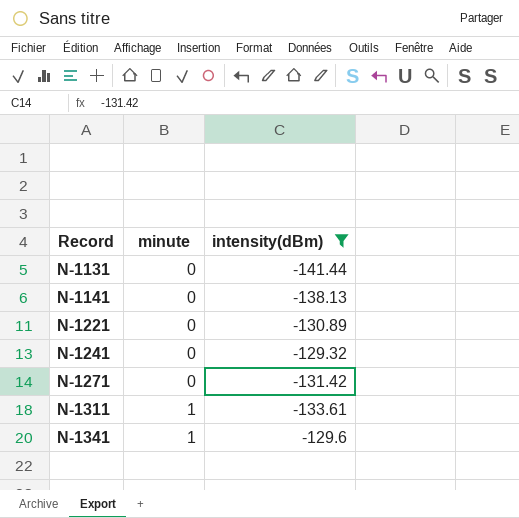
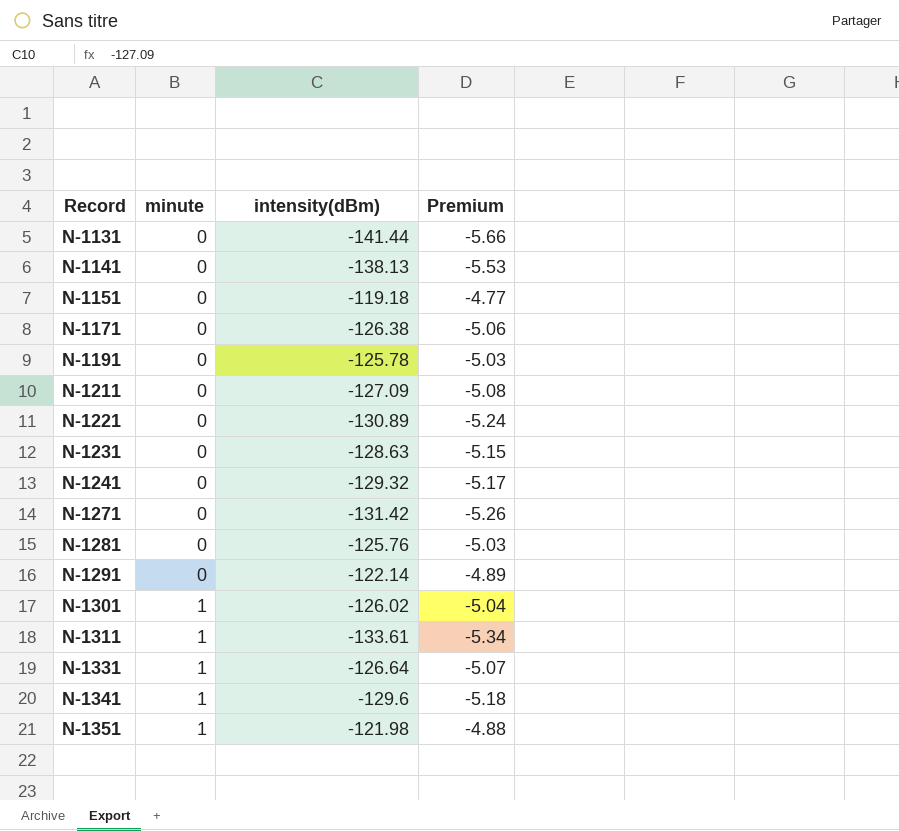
filter: intensity(dBm) <= -129.32 -> none
column Premium | formula: none -> [intensity(dBm)] * 0.04

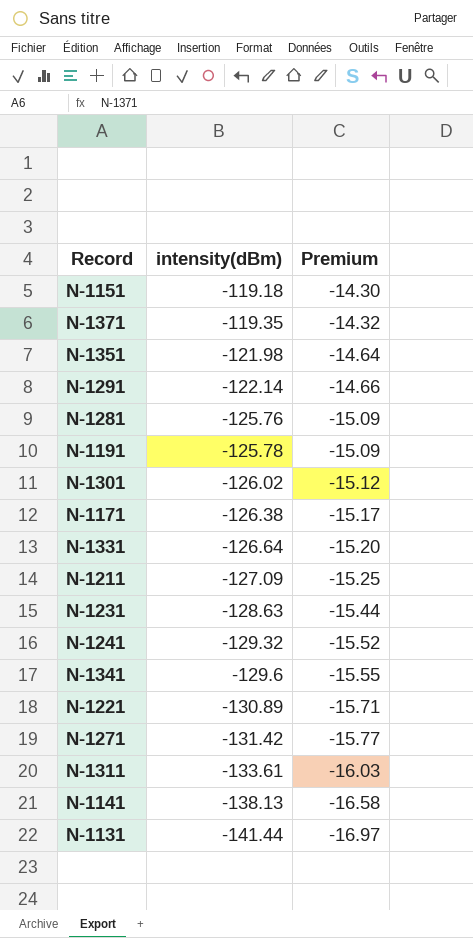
row order: Record ascending -> intensity(dBm) descending
column minute | position: 2 -> none
column Premium | formula: [intensity(dBm)] * 0.04 -> [intensity(dBm)] * 0.12
row N-1371: none -> -119.35 | -14.32

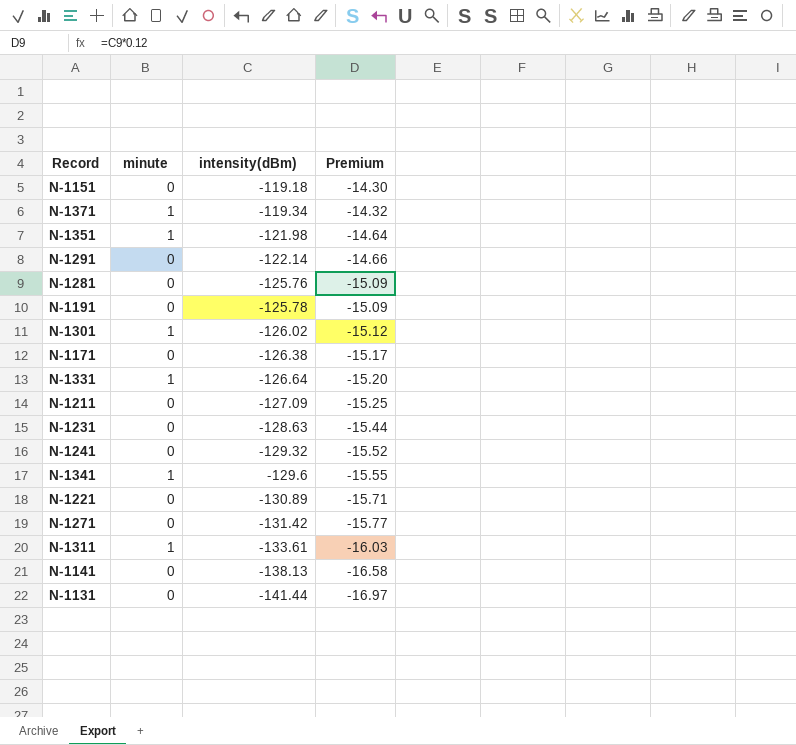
column minute | position: none -> 2
N-1371 | intensity(dBm): -119.35 -> -119.34

